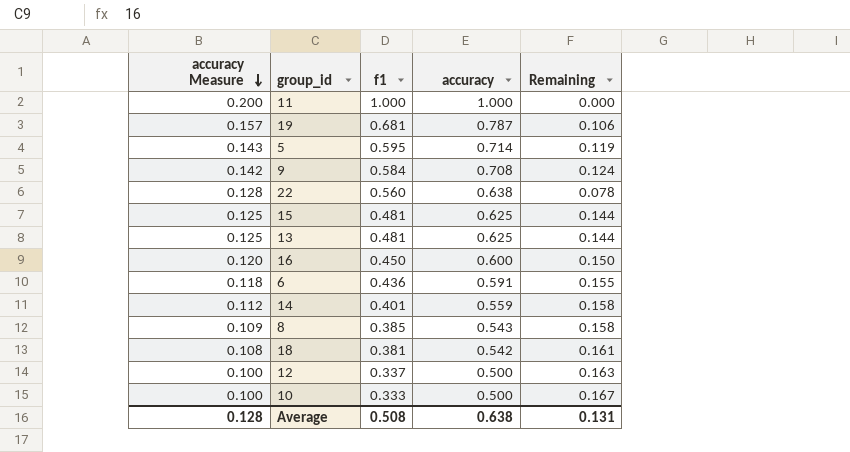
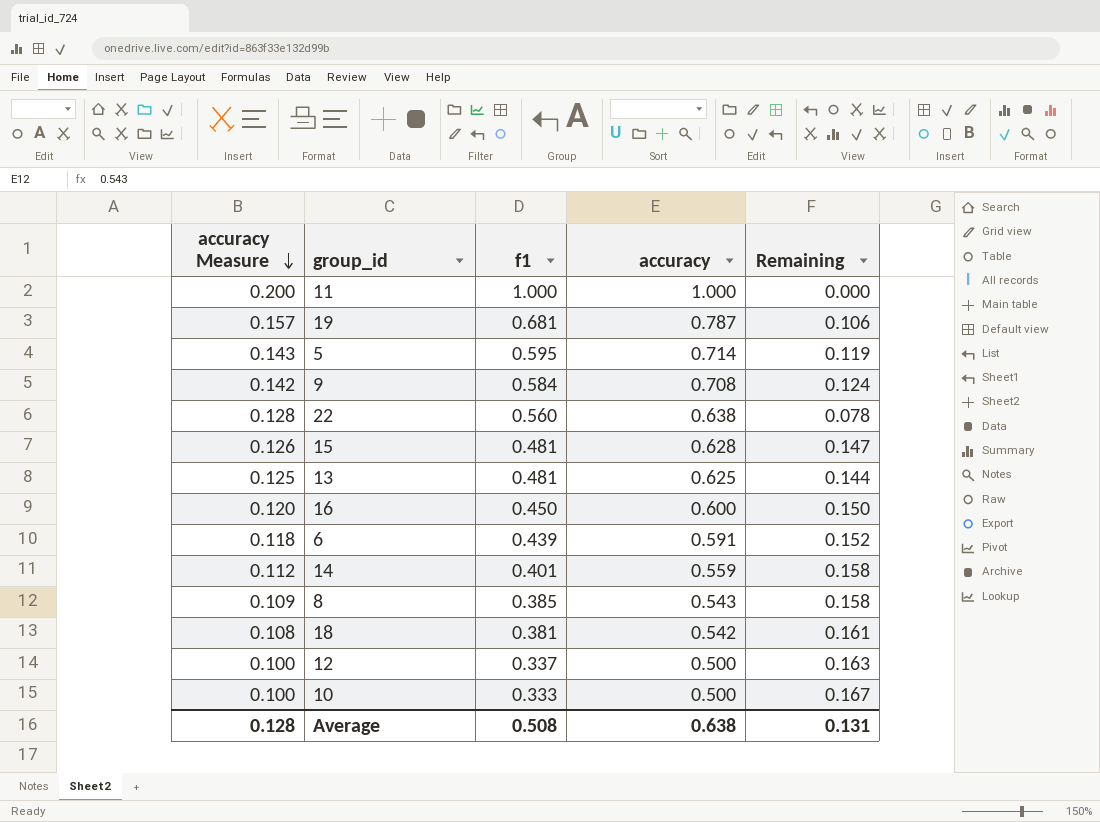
15 | accuracy Measure: 0.125 -> 0.126
15 | accuracy: 0.625 -> 0.628
15 | Remaining: 0.144 -> 0.147
6 | f1: 0.436 -> 0.439
6 | Remaining: 0.155 -> 0.152

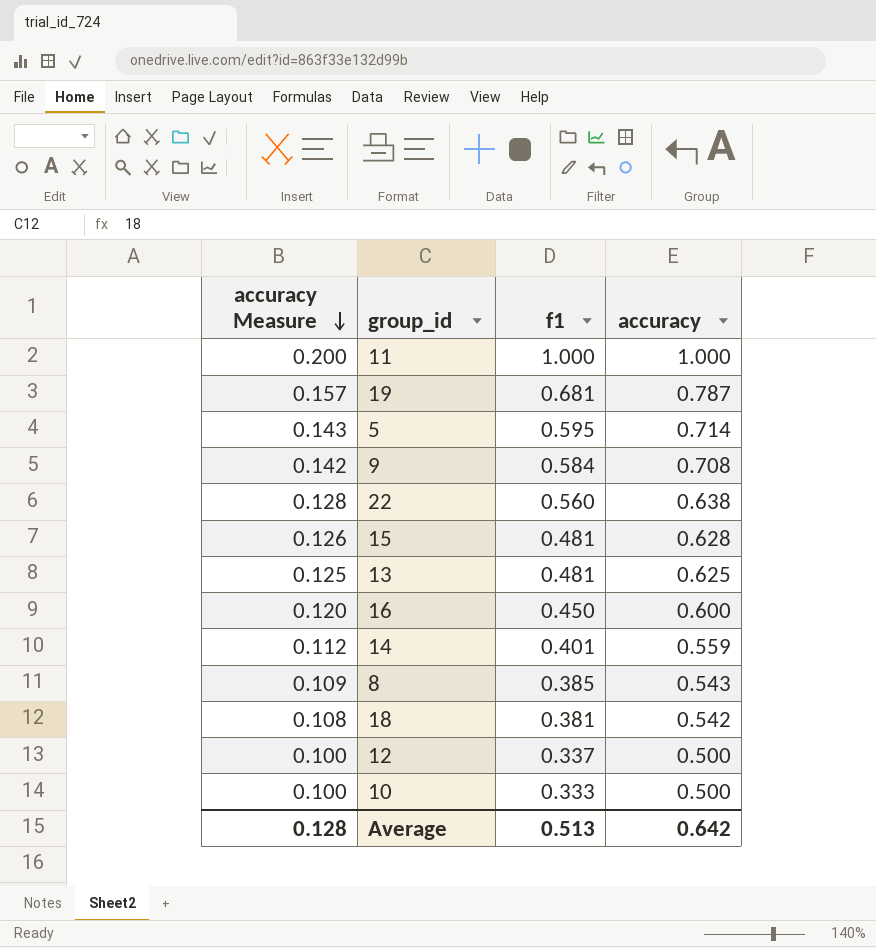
column Remaining | formula: [accuracy] - [f1] -> none
row 6: 0.118 | 0.439 | 0.591 | 0.152 -> none
Average | f1: 0.508 -> 0.513
Average | accuracy: 0.638 -> 0.642

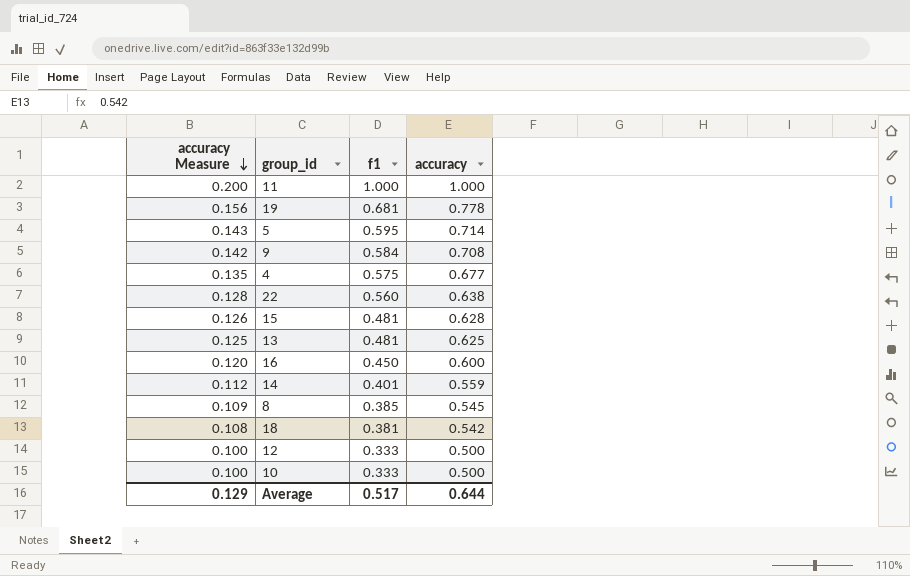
19 | accuracy Measure: 0.157 -> 0.156
19 | accuracy: 0.787 -> 0.778
row 4: none -> 0.135 | 0.575 | 0.677
8 | accuracy: 0.543 -> 0.545
12 | f1: 0.337 -> 0.333
Average | accuracy Measure: 0.128 -> 0.129
Average | f1: 0.513 -> 0.517
Average | accuracy: 0.642 -> 0.644

